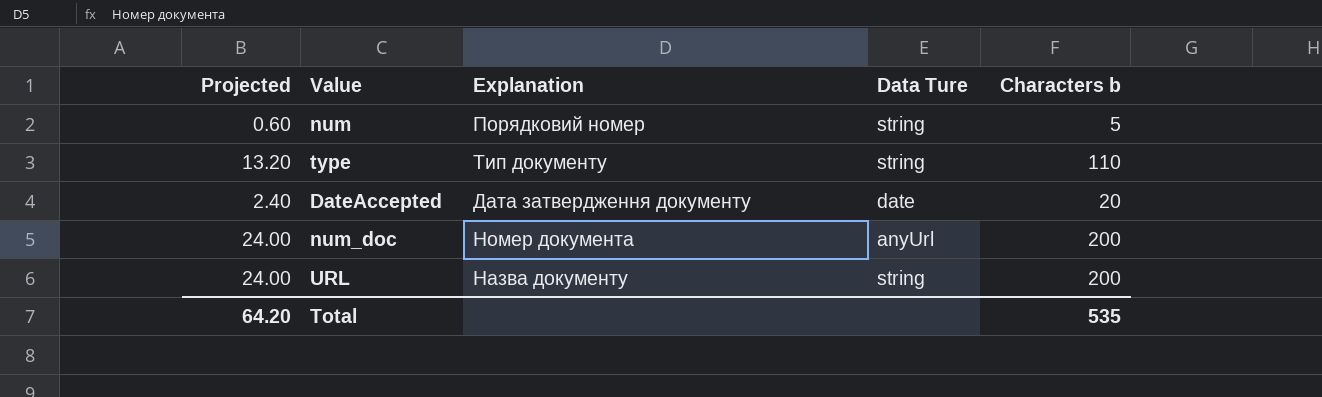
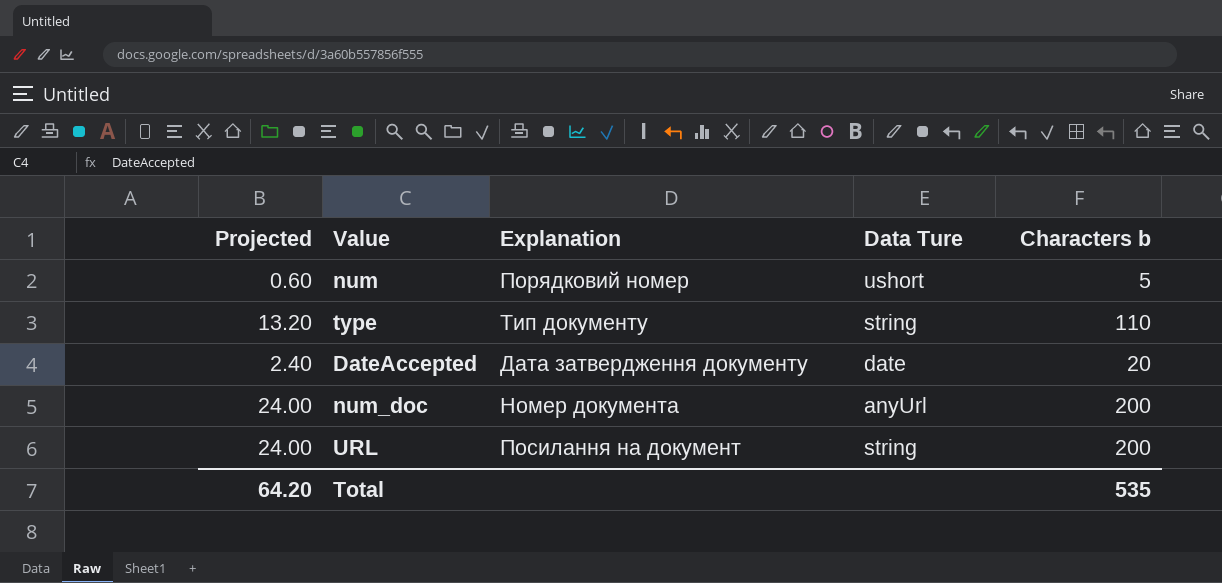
num | Data Ture: string -> ushort
URL | Explanation: Назва документу -> Посилання на документ

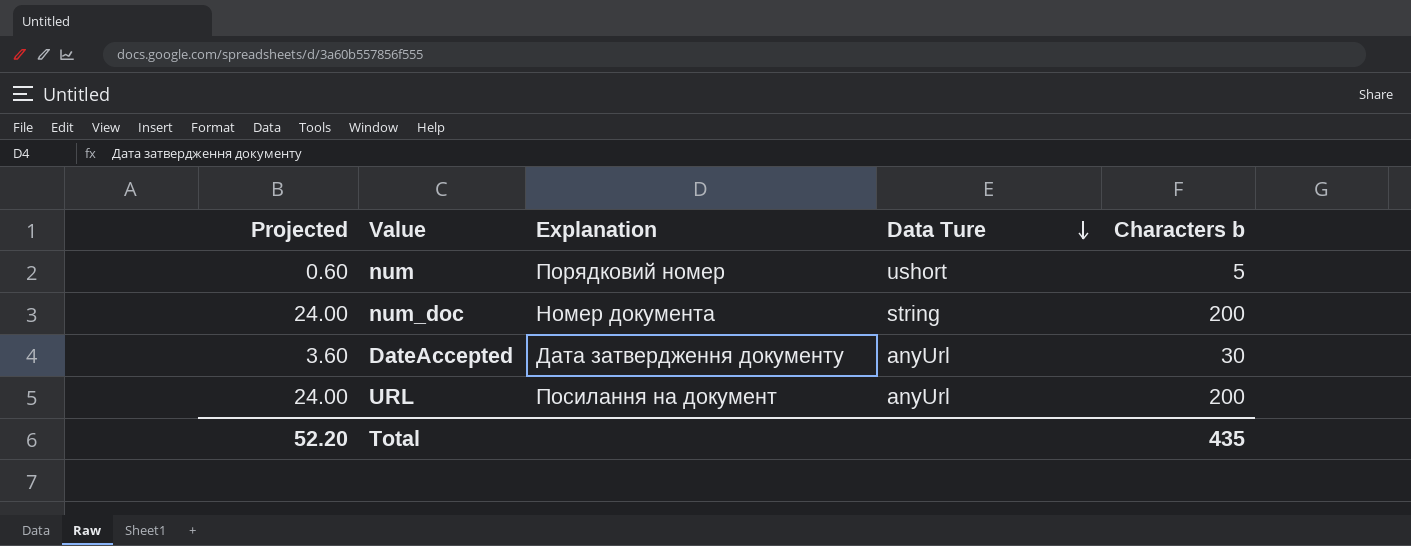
row order: none -> Data Ture descending
row type: 13.20 | Тип документу | string | 110 -> none
num_doc | Data Ture: anyUrl -> string
DateAccepted | Projected: 2.40 -> 3.60
DateAccepted | Data Ture: date -> anyUrl
DateAccepted | Characters b: 20 -> 30
URL | Data Ture: string -> anyUrl
Total | Projected: 64.20 -> 52.20
Total | Characters b: 535 -> 435

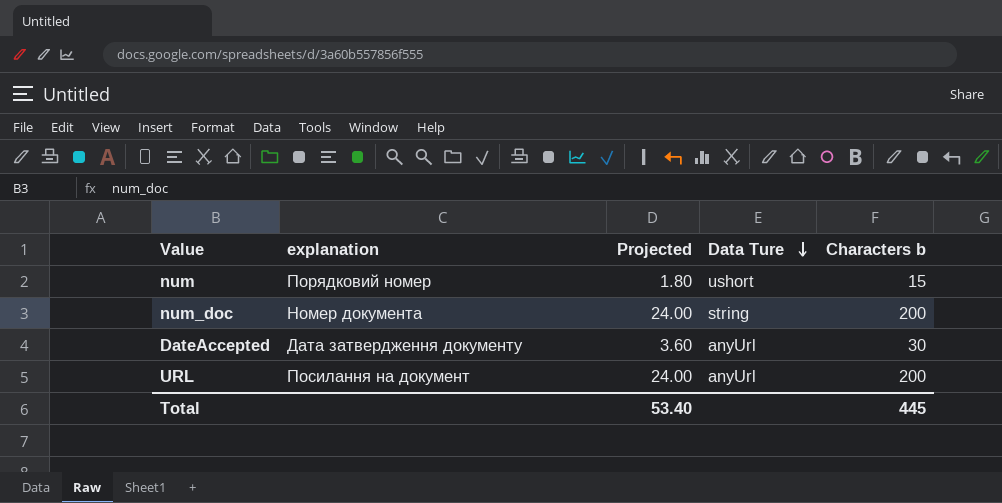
column name: Explanation -> explanation
column Projected | position: 1 -> 3
num | Projected: 0.60 -> 1.80
num | Characters b: 5 -> 15
Total | Projected: 52.20 -> 53.40
Total | Characters b: 435 -> 445

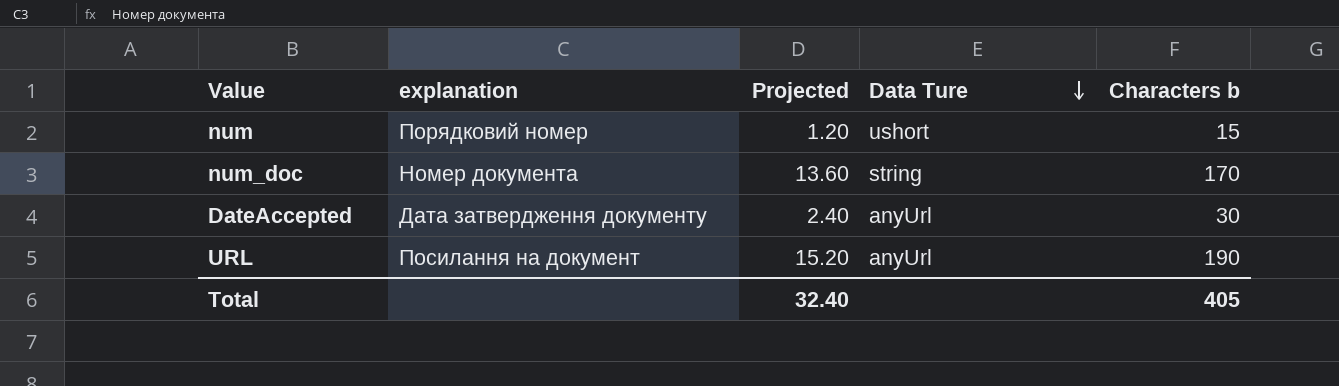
column Projected | formula: [Characters b] * 0.12 -> [Characters b] * 0.08
num_doc | Characters b: 200 -> 170
URL | Characters b: 200 -> 190
Total | Projected: 53.40 -> 32.40
Total | Characters b: 445 -> 405

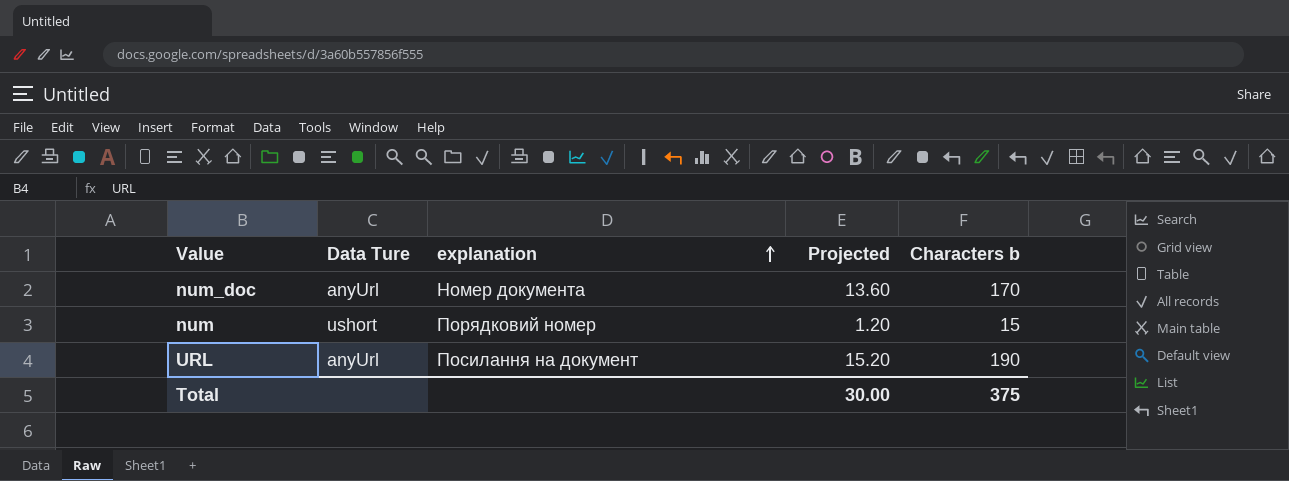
row order: Data Ture descending -> explanation ascending
column Data Ture | position: 4 -> 2
row DateAccepted: Дата затвердження документу | 2.40 | anyUrl | 30 -> none
num_doc | Data Ture: string -> anyUrl
Total | Projected: 32.40 -> 30.00
Total | Characters b: 405 -> 375

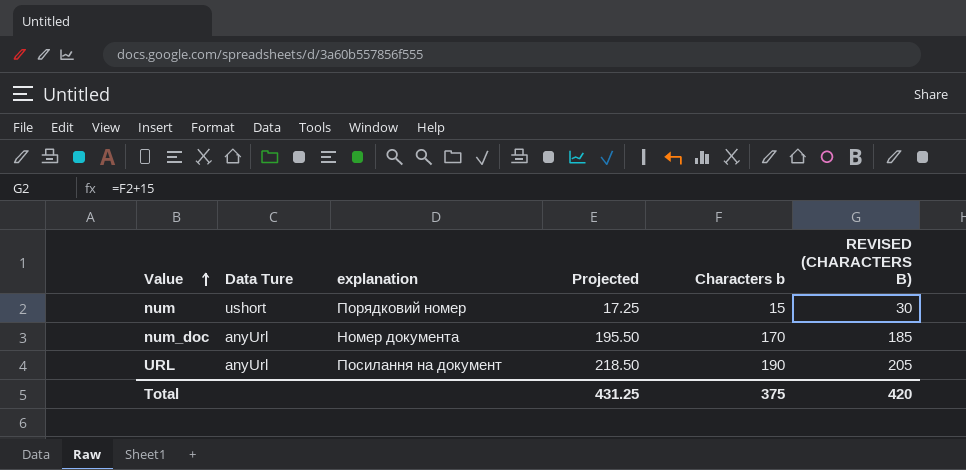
row order: explanation ascending -> Value ascending
column Projected | formula: [Characters b] * 0.08 -> [Characters b] * 1.15
column REVISED (CHARACTERS B) | formula: none -> [Characters b] + 15
Total | Projected: 30.00 -> 431.25

